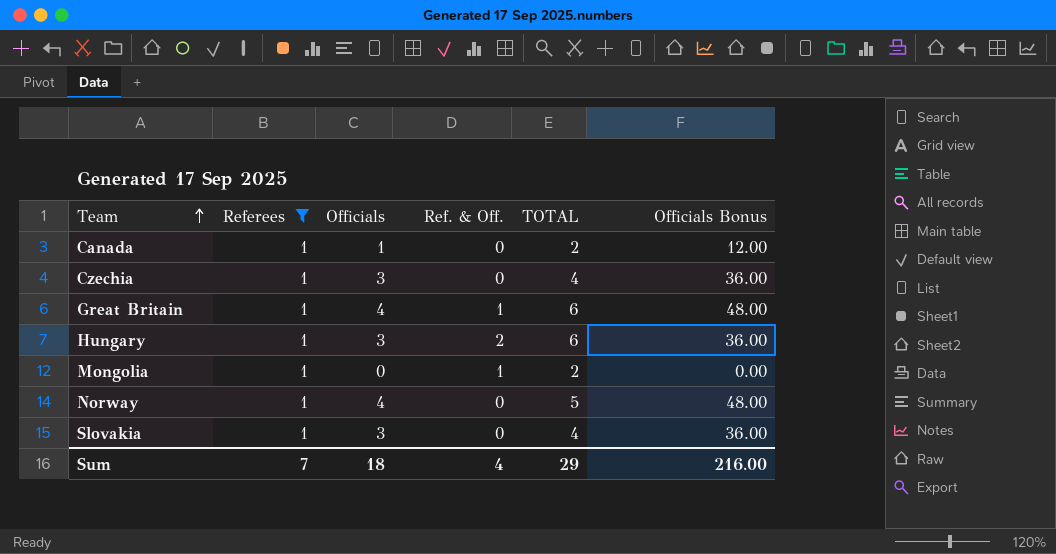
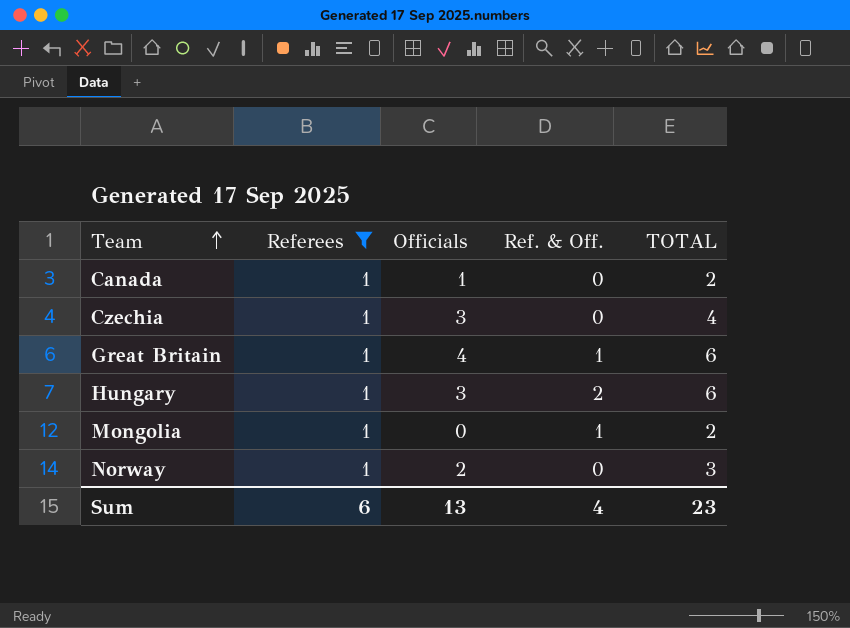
column Officials Bonus | formula: [Officials] * 12 -> none
row Slovakia: 1 | 3 | 0 | 4 | 36.00 -> none
Norway | Officials: 4 -> 2
Norway | TOTAL: 5 -> 3
Sum | Referees: 7 -> 6
Sum | Officials: 18 -> 13
Sum | TOTAL: 29 -> 23

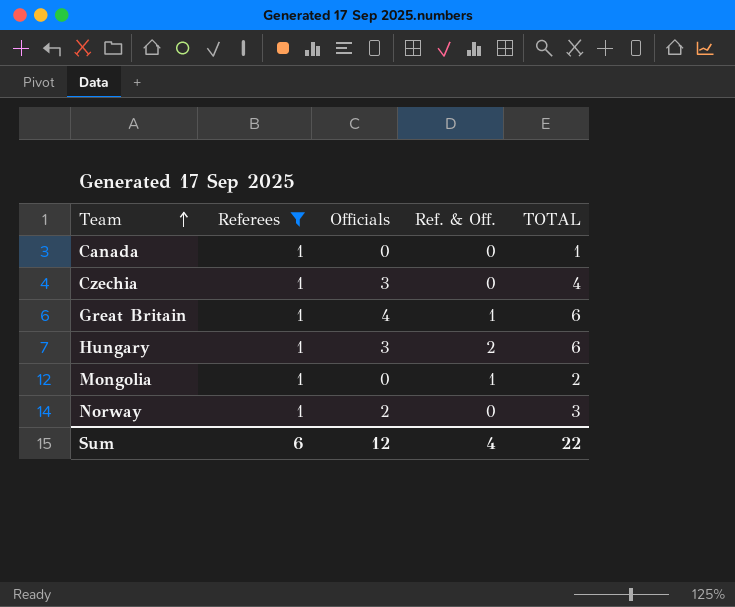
Canada | Officials: 1 -> 0
Canada | TOTAL: 2 -> 1
Sum | Officials: 13 -> 12
Sum | TOTAL: 23 -> 22

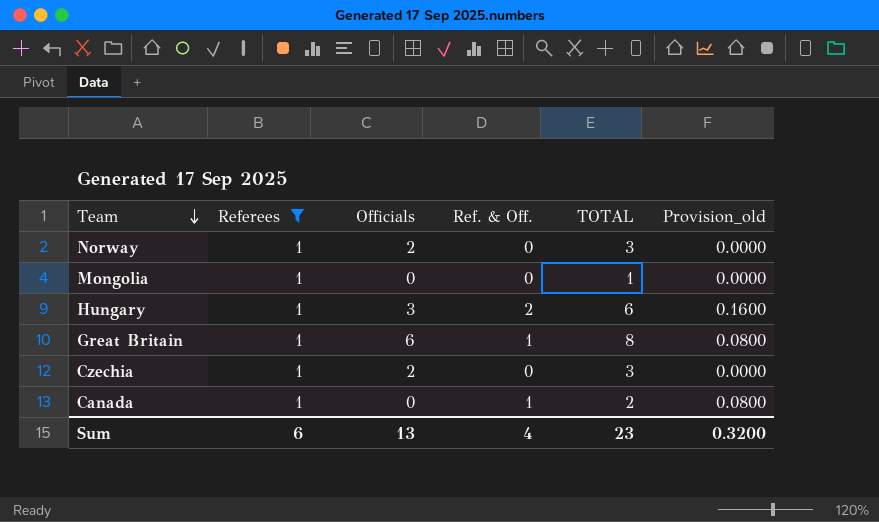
row order: Team ascending -> Team descending
column Provision_old | formula: none -> [Ref. & Off.] * 0.08
Mongolia | Ref. & Off.: 1 -> 0
Mongolia | TOTAL: 2 -> 1
Great Britain | Officials: 4 -> 6
Great Britain | TOTAL: 6 -> 8
Czechia | Officials: 3 -> 2
Czechia | TOTAL: 4 -> 3
Canada | Ref. & Off.: 0 -> 1
Canada | TOTAL: 1 -> 2
Sum | Officials: 12 -> 13
Sum | TOTAL: 22 -> 23

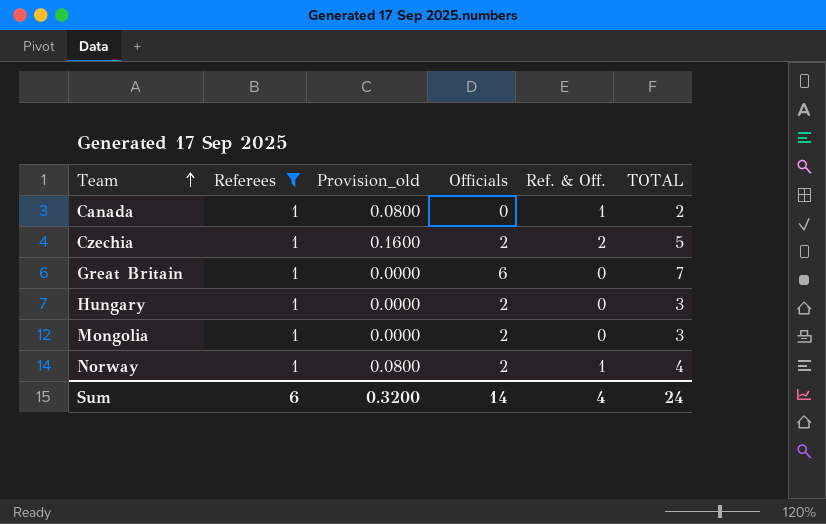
row order: Team descending -> Team ascending
column Provision_old | position: 6 -> 3
Czechia | Provision_old: 0.0000 -> 0.1600
Czechia | Ref. & Off.: 0 -> 2
Czechia | TOTAL: 3 -> 5
Great Britain | Provision_old: 0.0800 -> 0.0000
Great Britain | Ref. & Off.: 1 -> 0
Great Britain | TOTAL: 8 -> 7
Hungary | Provision_old: 0.1600 -> 0.0000
Hungary | Officials: 3 -> 2
Hungary | Ref. & Off.: 2 -> 0
Hungary | TOTAL: 6 -> 3
Mongolia | Officials: 0 -> 2
Mongolia | TOTAL: 1 -> 3
Norway | Provision_old: 0.0000 -> 0.0800
Norway | Ref. & Off.: 0 -> 1
Norway | TOTAL: 3 -> 4
Sum | Officials: 13 -> 14
Sum | TOTAL: 23 -> 24

